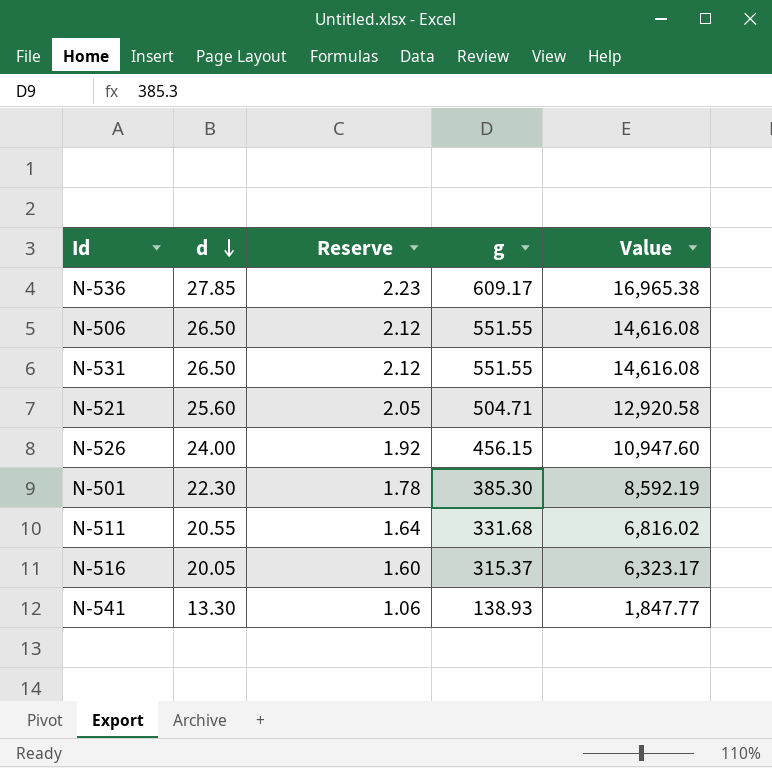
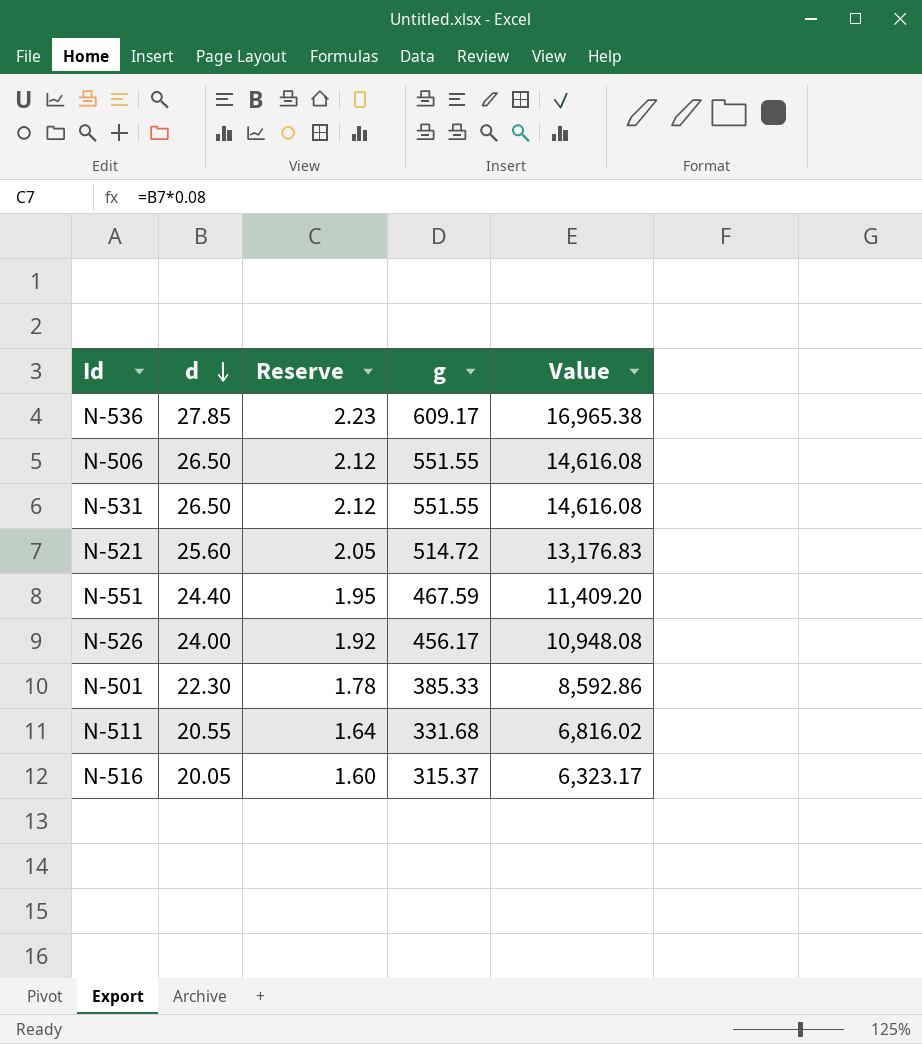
row N-541: 13.30 | 1.06 | 138.93 | 1,847.77 -> none
N-521 | g: 504.71 -> 514.72
N-521 | Value: 12,920.58 -> 13,176.83
row N-551: none -> 24.40 | 1.95 | 467.59 | 11,409.20
N-526 | g: 456.15 -> 456.17
N-526 | Value: 10,947.60 -> 10,948.08
N-501 | g: 385.30 -> 385.33
N-501 | Value: 8,592.19 -> 8,592.86

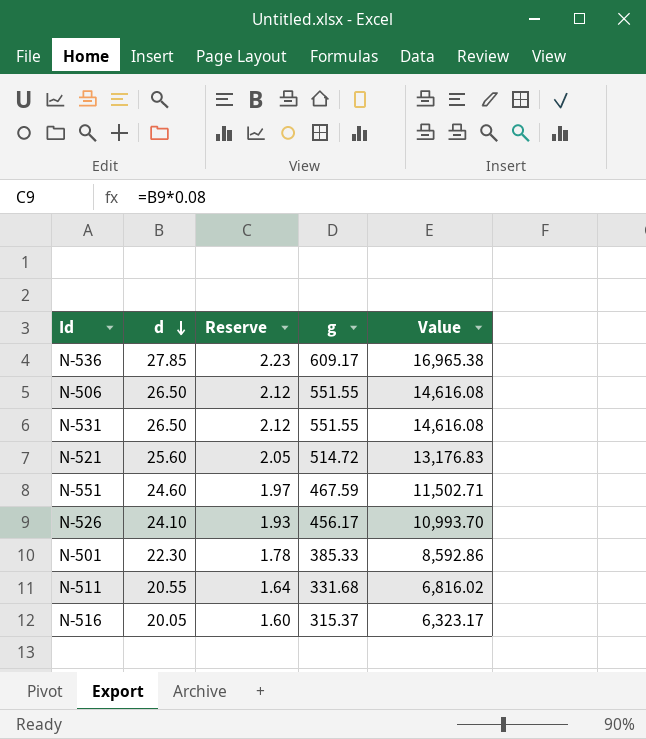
N-551 | d: 24.40 -> 24.60
N-551 | Reserve: 1.95 -> 1.97
N-551 | Value: 11,409.20 -> 11,502.71
N-526 | d: 24.00 -> 24.10
N-526 | Reserve: 1.92 -> 1.93
N-526 | Value: 10,948.08 -> 10,993.70

